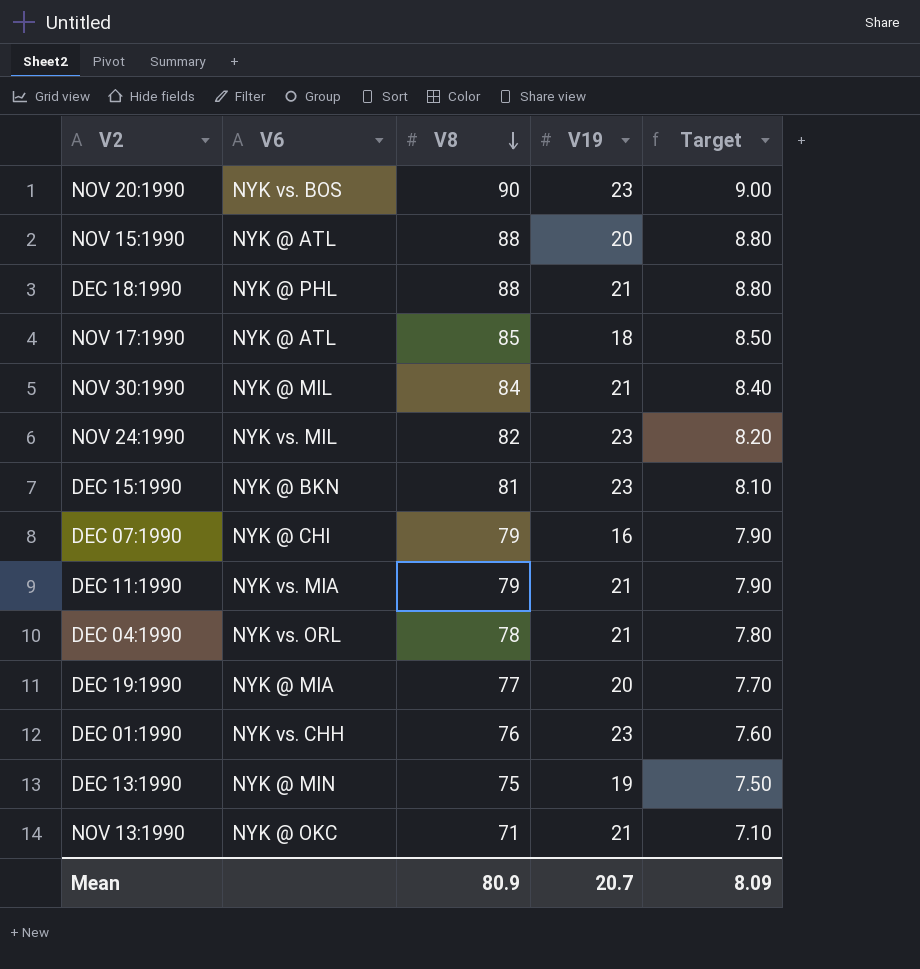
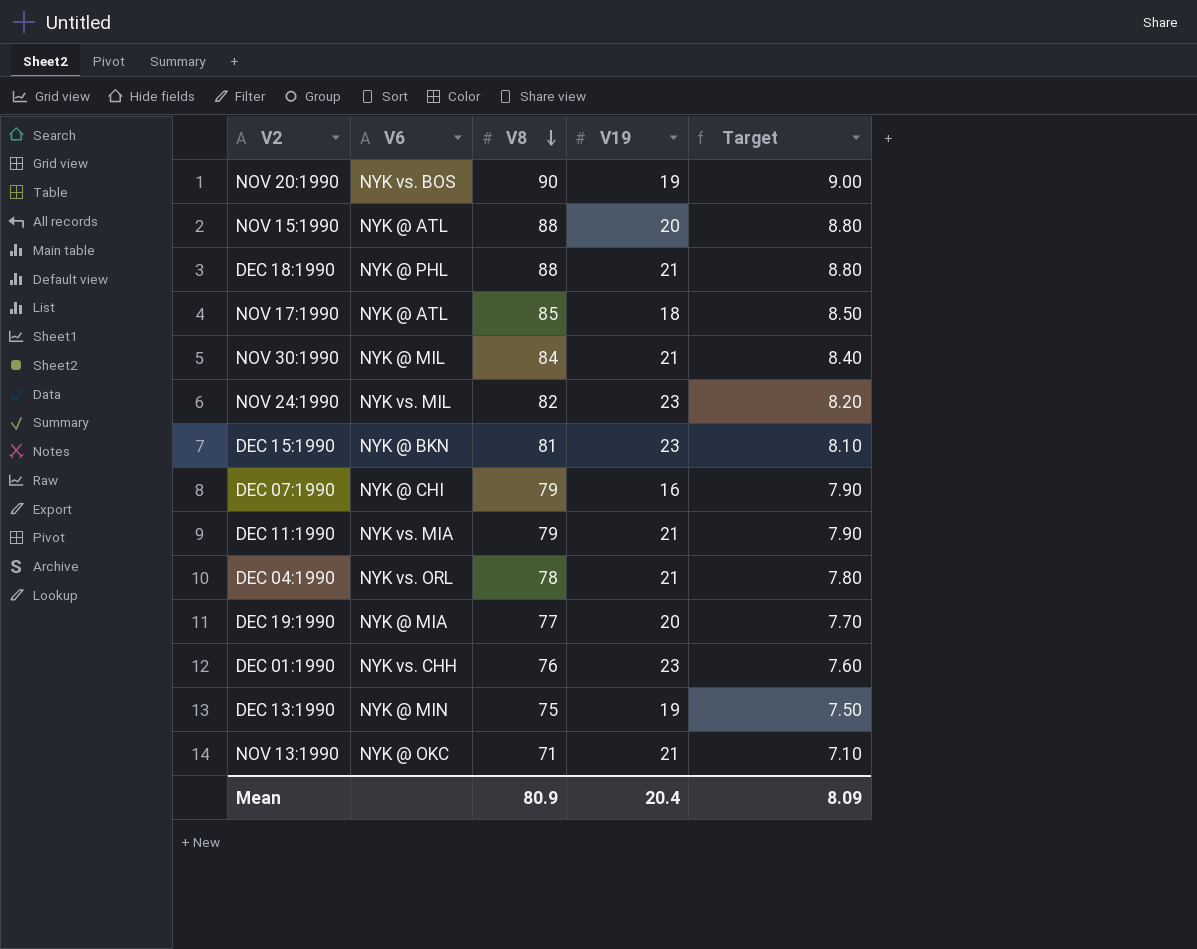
NOV 20:1990 | V19: 23 -> 19
Mean | V19: 20.7 -> 20.4

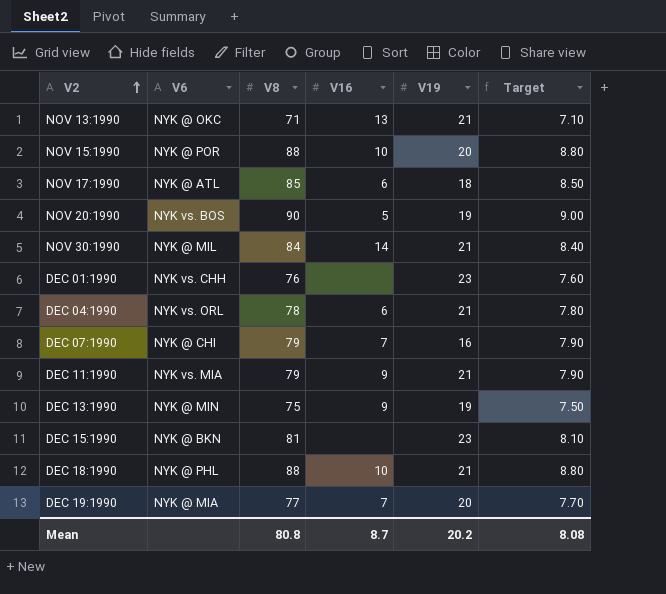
row order: V8 descending -> V2 ascending
column V16 | position: none -> 4
row NOV 24:1990: NYK vs. MIL | 82 | 23 | 8.20 -> none
NOV 15:1990 | V6: NYK @ ATL -> NYK @ POR
Mean | V8: 80.9 -> 80.8
Mean | V19: 20.4 -> 20.2
Mean | Target: 8.09 -> 8.08

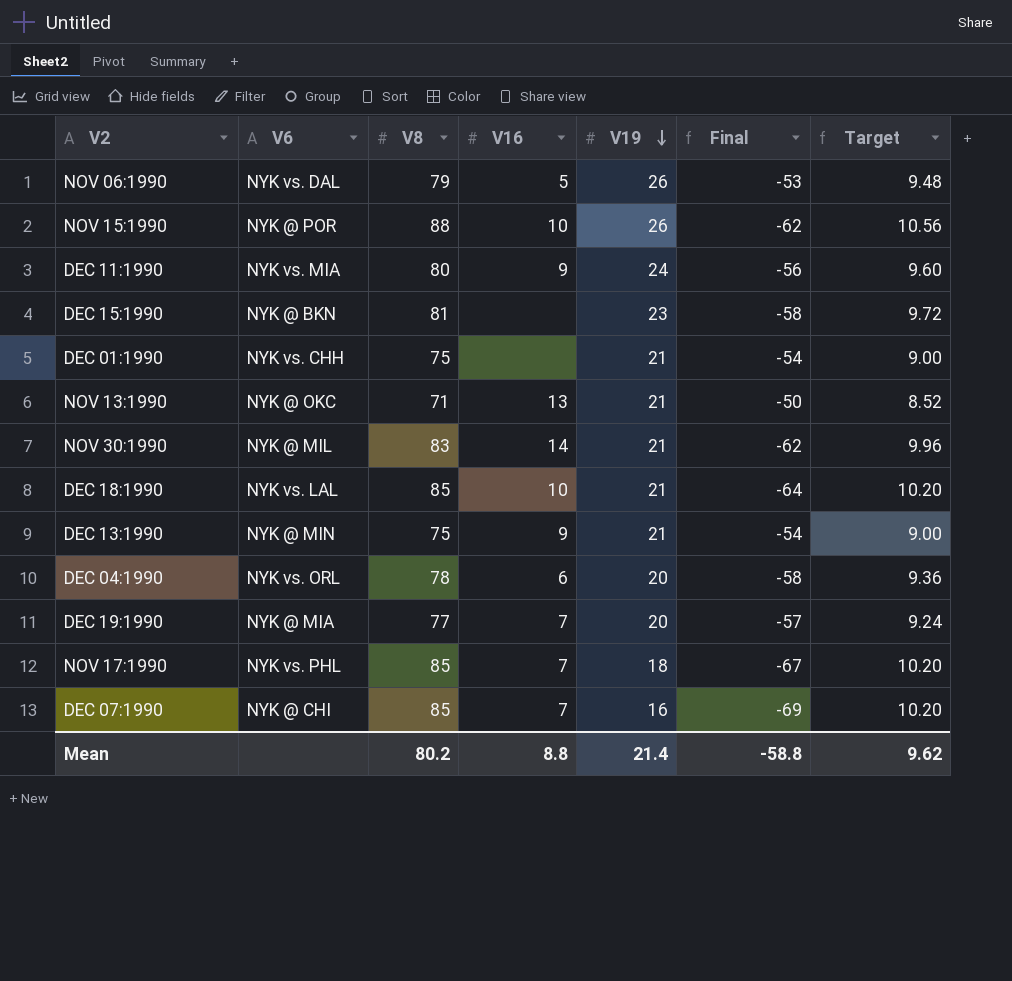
row order: V2 ascending -> V19 descending
column Final | formula: none -> [V19] - [V8]
column Target | formula: [V8] * 0.1 -> [V8] * 0.12
row NOV 20:1990: NYK vs. BOS | 90 | 5 | 19 | 9.00 -> none
row NOV 06:1990: none -> NYK vs. DAL | 79 | 5 | 26 | -53 | 9.48
NOV 15:1990 | V19: 20 -> 26
DEC 11:1990 | V8: 79 -> 80
DEC 11:1990 | V19: 21 -> 24
DEC 01:1990 | V8: 76 -> 75
DEC 01:1990 | V19: 23 -> 21
NOV 30:1990 | V8: 84 -> 83
DEC 18:1990 | V6: NYK @ PHL -> NYK vs. LAL
DEC 18:1990 | V8: 88 -> 85
DEC 13:1990 | V19: 19 -> 21
DEC 04:1990 | V19: 21 -> 20
NOV 17:1990 | V6: NYK @ ATL -> NYK vs. PHL
NOV 17:1990 | V16: 6 -> 7
DEC 07:1990 | V8: 79 -> 85
Mean | V8: 80.8 -> 80.2
Mean | V16: 8.7 -> 8.8
Mean | V19: 20.2 -> 21.4
Mean | Target: 8.08 -> 9.62

